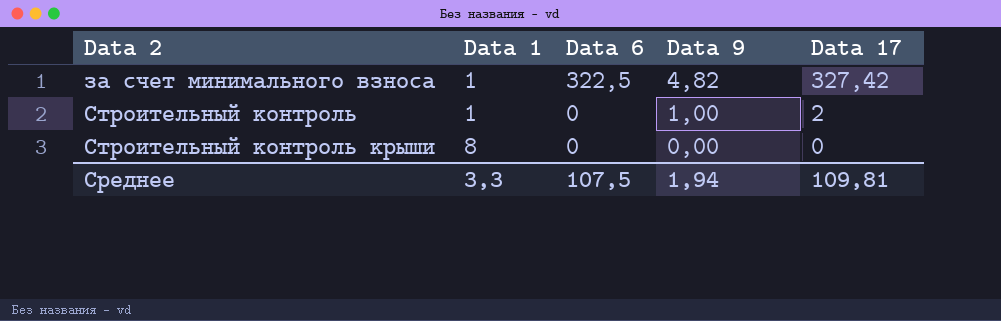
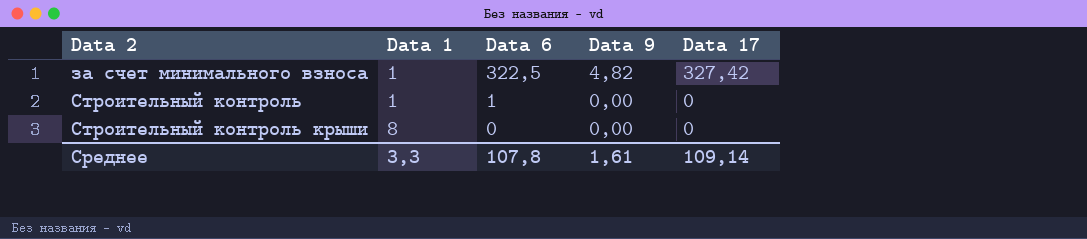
Строительный контроль | Data 6: 0 -> 1
Строительный контроль | Data 9: 1,00 -> 0,00
Строительный контроль | Data 17: 2 -> 0
Среднее | Data 6: 107,5 -> 107,8
Среднее | Data 9: 1,94 -> 1,61
Среднее | Data 17: 109,81 -> 109,14

